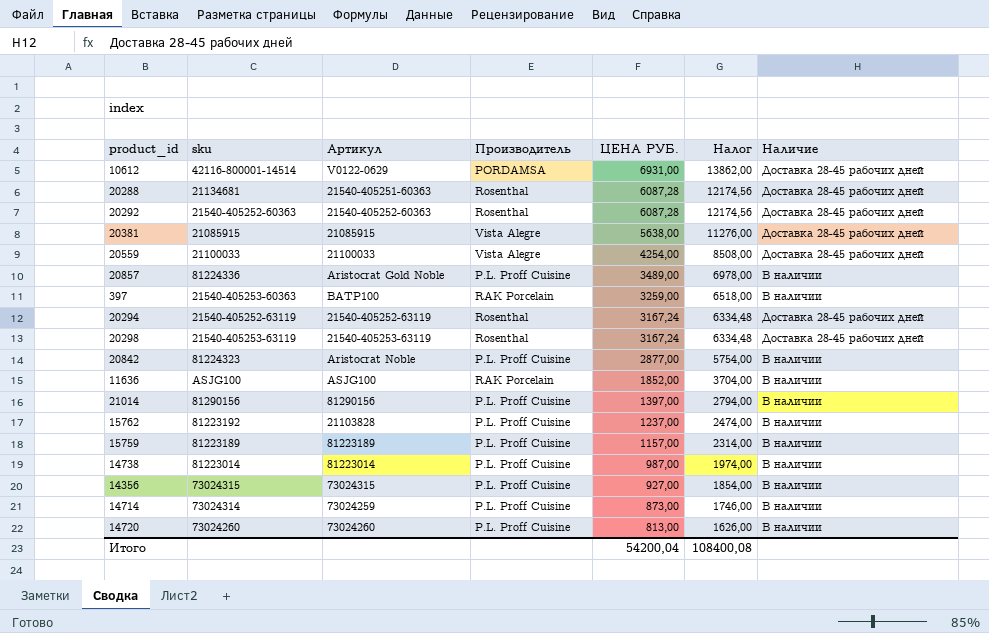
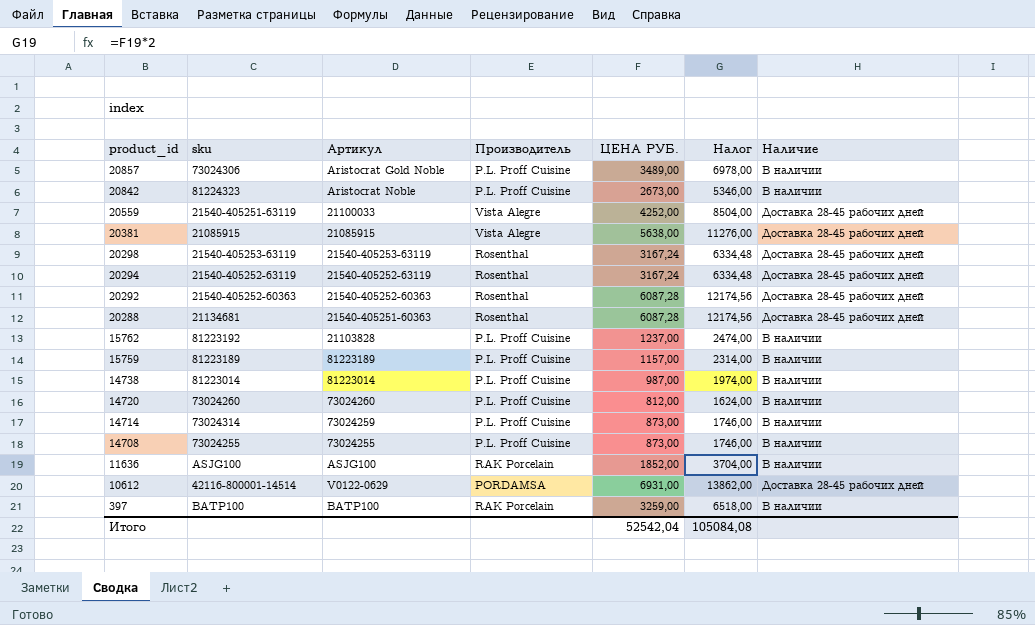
row order: ЦЕНА РУБ. descending -> product_id descending
row 21014: 81290156 | 81290156 | P.L. Proff Cuisine | 1397,00 | 2794,00 | В наличии -> none
row 14356: 73024315 | 73024315 | P.L. Proff Cuisine | 927,00 | 1854,00 | В наличии -> none
20857 | sku: 81224336 -> 73024306
20842 | ЦЕНА РУБ.: 2877,00 -> 2673,00
20842 | Налог: 5754,00 -> 5346,00
20559 | sku: 21100033 -> 21540-405251-63119
20559 | ЦЕНА РУБ.: 4254,00 -> 4252,00
20559 | Налог: 8508,00 -> 8504,00
14720 | ЦЕНА РУБ.: 813,00 -> 812,00
14720 | Налог: 1626,00 -> 1624,00
row 14708: none -> 73024255 | 73024255 | P.L. Proff Cuisine | 873,00 | 1746,00 | В наличии
397 | sku: 21540-405253-60363 -> BATP100
Итого | ЦЕНА РУБ.: 54200,04 -> 52542,04
Итого | Налог: 108400,08 -> 105084,08

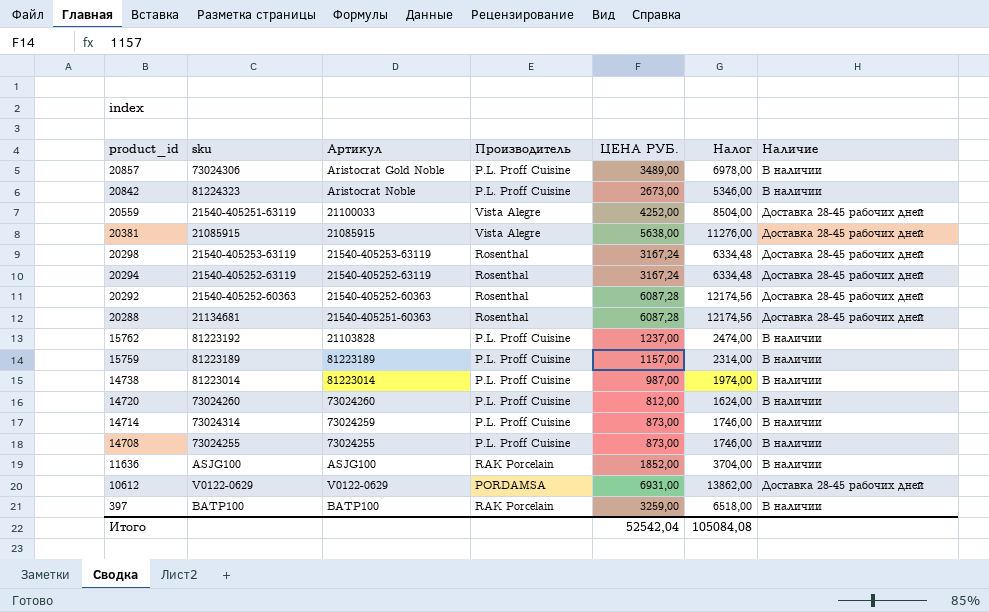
10612 | sku: 42116-800001-14514 -> V0122-0629

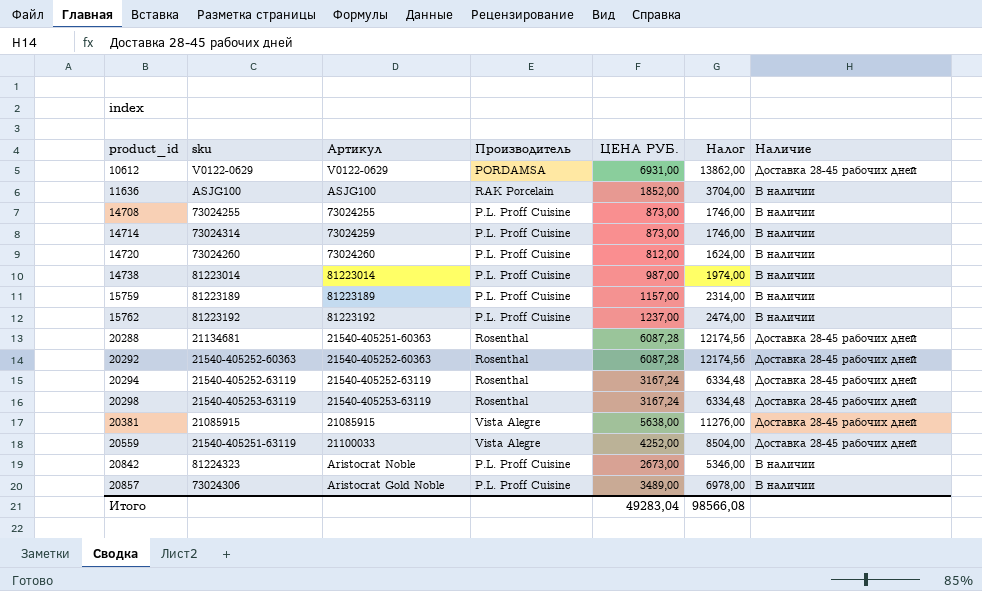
row order: product_id descending -> product_id ascending
row 397: BATP100 | BATP100 | RAK Porcelain | 3259,00 | 6518,00 | В наличии -> none
15762 | Артикул: 21103828 -> 81223192
Итого | ЦЕНА РУБ.: 52542,04 -> 49283,04
Итого | Налог: 105084,08 -> 98566,08

